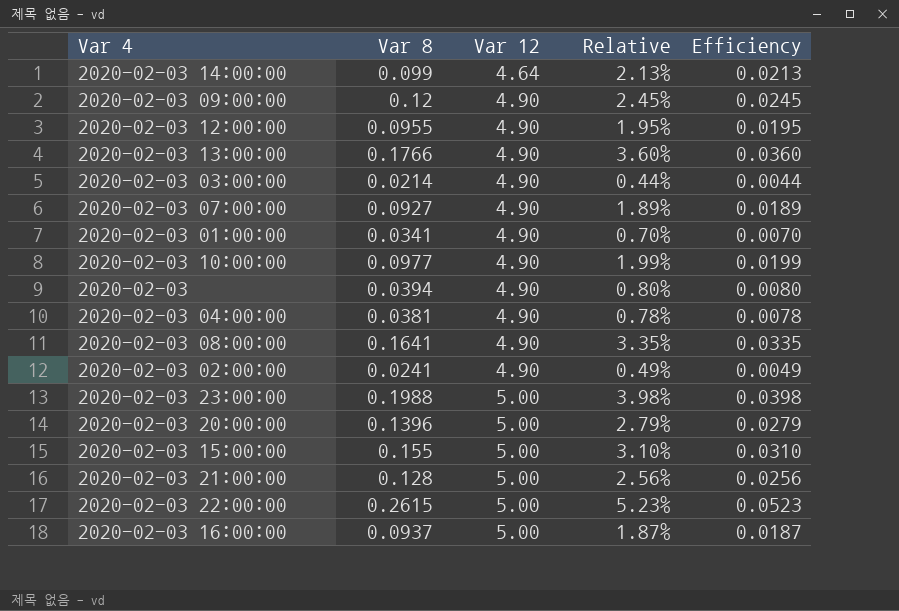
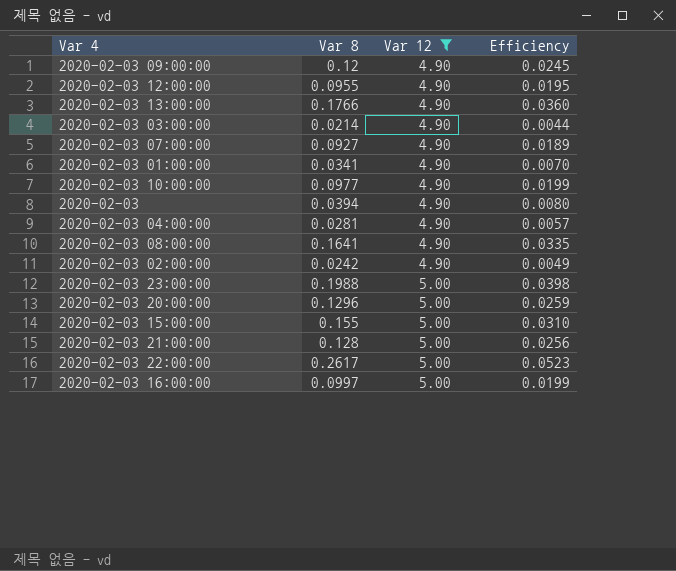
filter: none -> Var 12 != 4.64
column Relative | formula: [Var 8] / [Var 12] -> none
2020-02-03 04:00:00 | Var 8: 0.0381 -> 0.0281
2020-02-03 04:00:00 | Efficiency: 0.0078 -> 0.0057
2020-02-03 02:00:00 | Var 8: 0.0241 -> 0.0242
2020-02-03 20:00:00 | Var 8: 0.1396 -> 0.1296
2020-02-03 20:00:00 | Efficiency: 0.0279 -> 0.0259
2020-02-03 22:00:00 | Var 8: 0.2615 -> 0.2617
2020-02-03 16:00:00 | Var 8: 0.0937 -> 0.0997
2020-02-03 16:00:00 | Efficiency: 0.0187 -> 0.0199

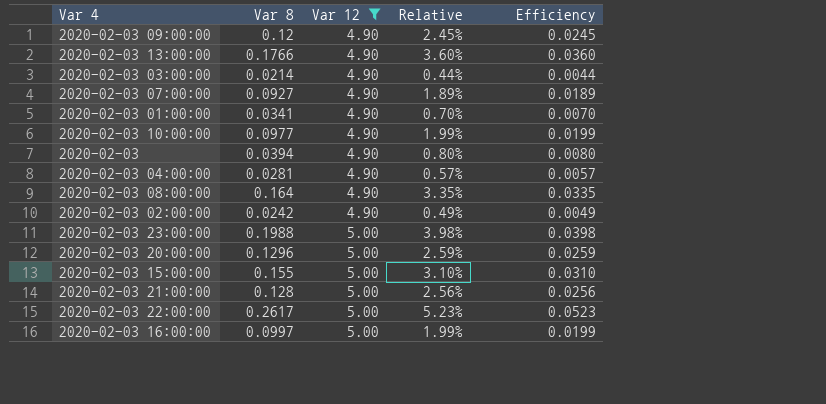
column Relative | formula: none -> [Var 8] / [Var 12]
row 2020-02-03 12:00:00: 0.0955 | 4.90 | 0.0195 -> none
2020-02-03 08:00:00 | Var 8: 0.1641 -> 0.164

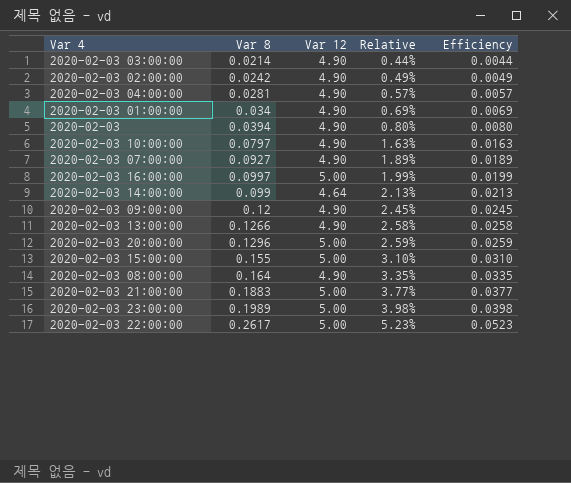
filter: Var 12 != 4.64 -> none
row order: Var 12 ascending -> Relative ascending
2020-02-03 01:00:00 | Var 8: 0.0341 -> 0.034
2020-02-03 01:00:00 | Relative: 0.70% -> 0.69%
2020-02-03 01:00:00 | Efficiency: 0.0070 -> 0.0069
2020-02-03 10:00:00 | Var 8: 0.0977 -> 0.0797
2020-02-03 10:00:00 | Relative: 1.99% -> 1.63%
2020-02-03 10:00:00 | Efficiency: 0.0199 -> 0.0163
2020-02-03 13:00:00 | Var 8: 0.1766 -> 0.1266
2020-02-03 13:00:00 | Relative: 3.60% -> 2.58%
2020-02-03 13:00:00 | Efficiency: 0.0360 -> 0.0258
2020-02-03 21:00:00 | Var 8: 0.128 -> 0.1883
2020-02-03 21:00:00 | Relative: 2.56% -> 3.77%
2020-02-03 21:00:00 | Efficiency: 0.0256 -> 0.0377
2020-02-03 23:00:00 | Var 8: 0.1988 -> 0.1989

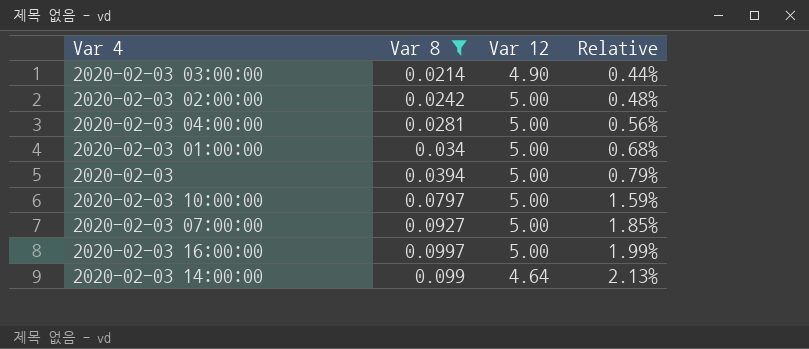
filter: none -> Var 8 <= 0.0997
column Efficiency | formula: [Var 8] / [Var 12] -> none
2020-02-03 02:00:00 | Var 12: 4.90 -> 5.00
2020-02-03 02:00:00 | Relative: 0.49% -> 0.48%
2020-02-03 04:00:00 | Var 12: 4.90 -> 5.00
2020-02-03 04:00:00 | Relative: 0.57% -> 0.56%
2020-02-03 01:00:00 | Var 12: 4.90 -> 5.00
2020-02-03 01:00:00 | Relative: 0.69% -> 0.68%
2020-02-03 | Var 12: 4.90 -> 5.00
2020-02-03 | Relative: 0.80% -> 0.79%
2020-02-03 10:00:00 | Var 12: 4.90 -> 5.00
2020-02-03 10:00:00 | Relative: 1.63% -> 1.59%
2020-02-03 07:00:00 | Var 12: 4.90 -> 5.00
2020-02-03 07:00:00 | Relative: 1.89% -> 1.85%

